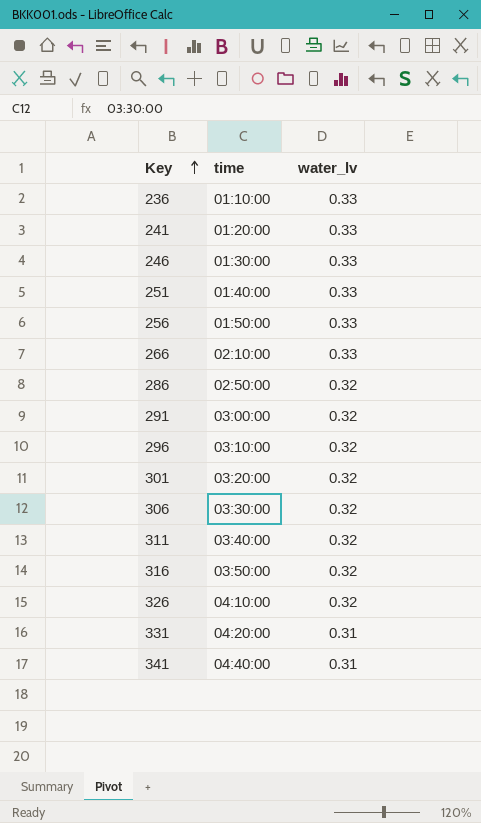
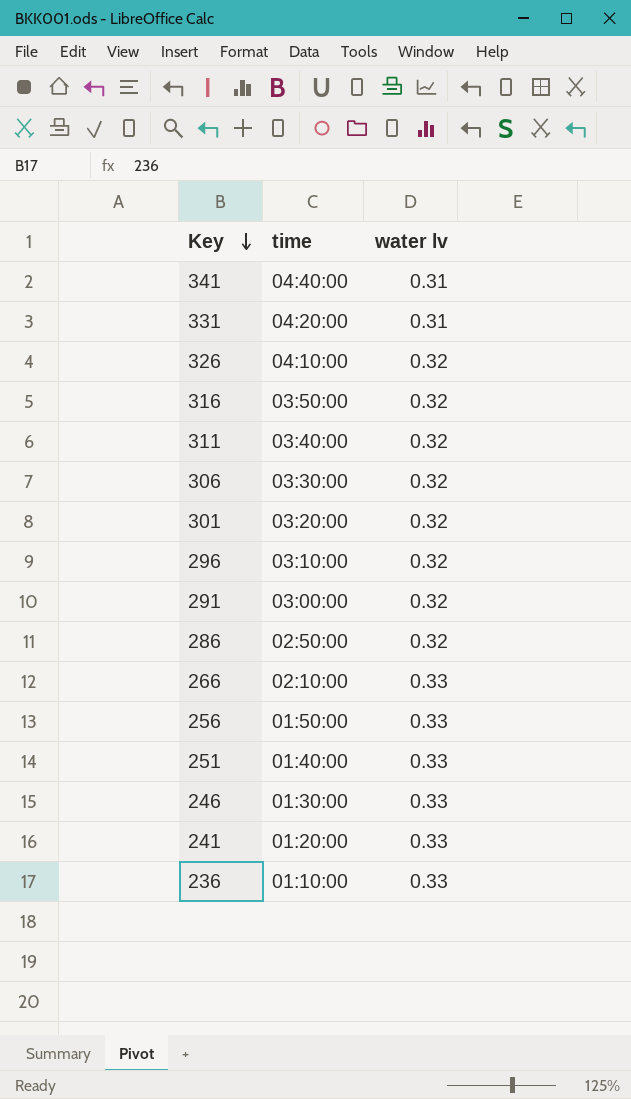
row order: Key ascending -> Key descending
column name: water_lv -> water lv

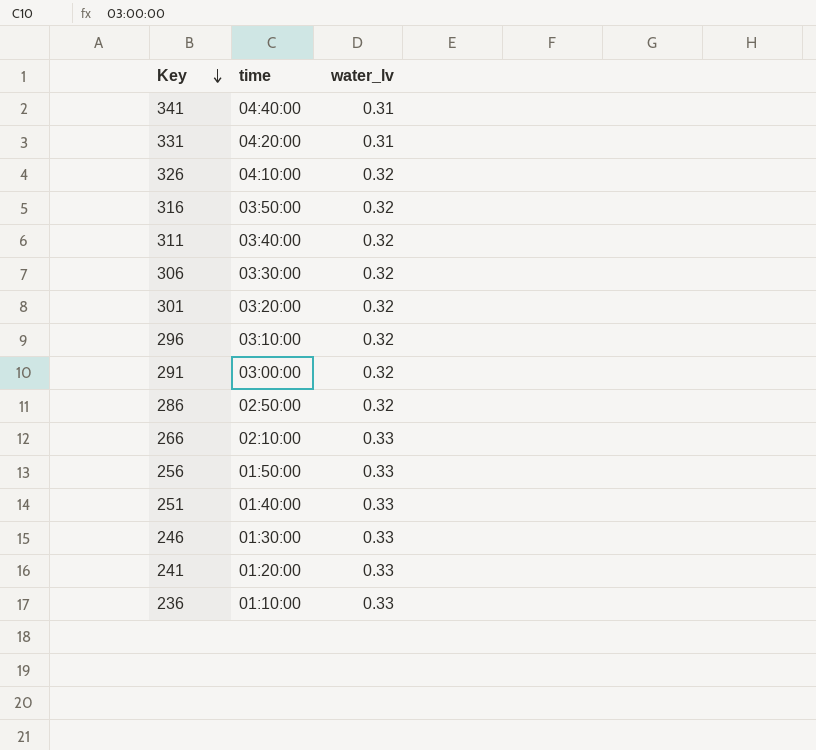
column name: water lv -> water_lv

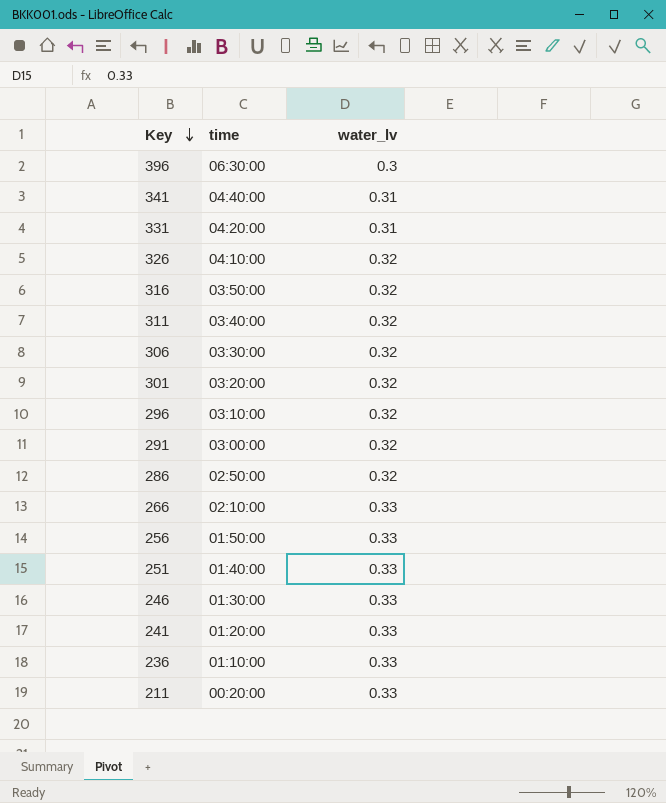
row 396: none -> 06:30:00 | 0.3
row 211: none -> 00:20:00 | 0.33

